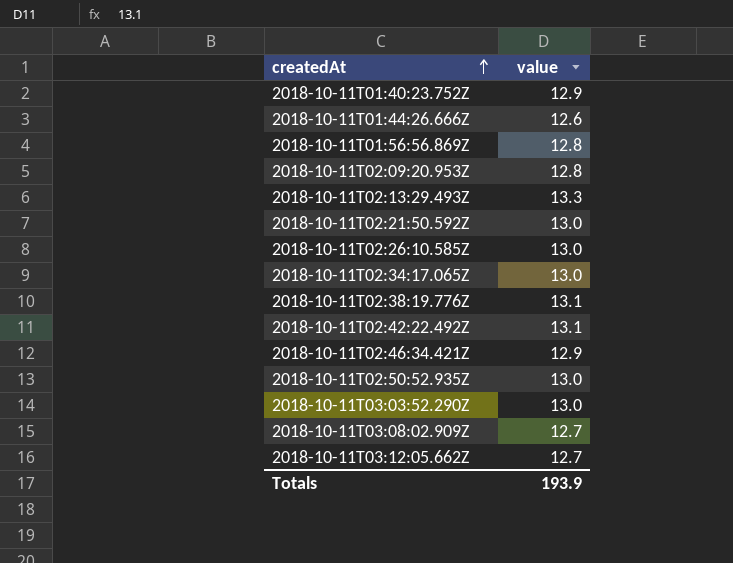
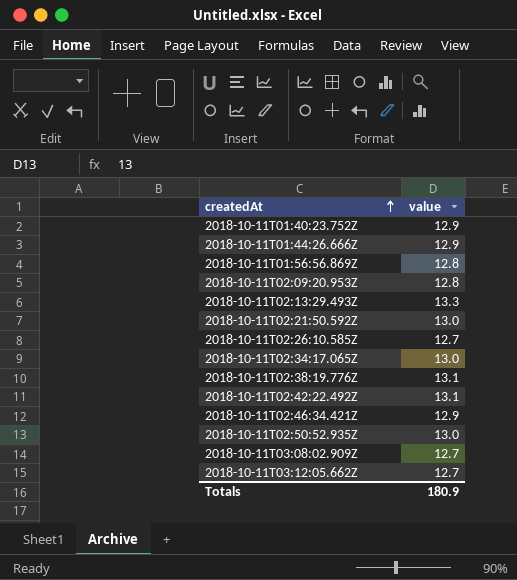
row 2018-10-11T03:03:52.290Z: 13.0 -> none
2018-10-11T01:44:26.666Z | value: 12.6 -> 12.9
2018-10-11T02:26:10.585Z | value: 13.0 -> 12.7
Totals | value: 193.9 -> 180.9

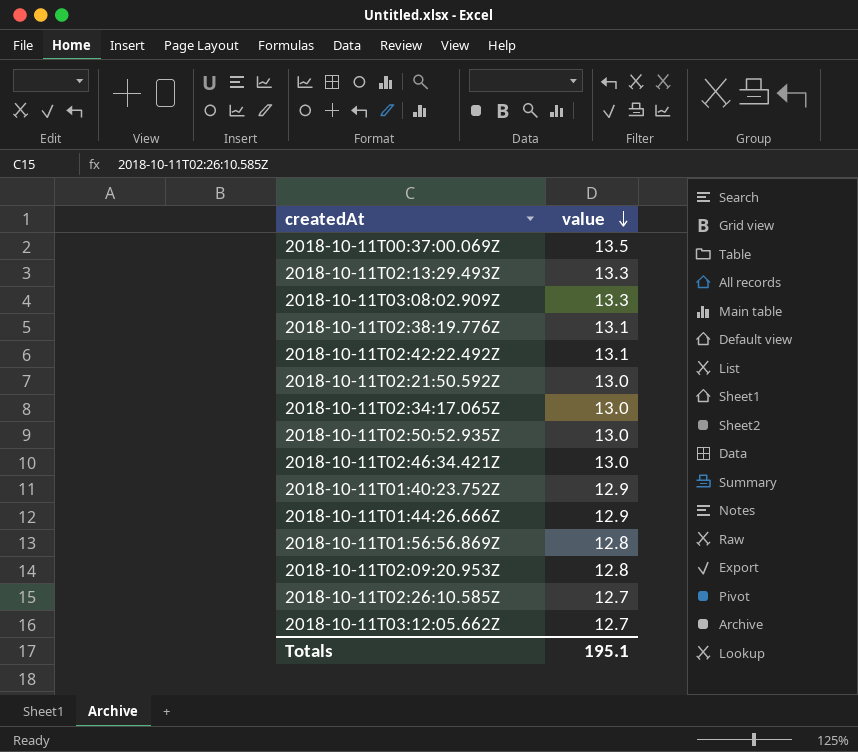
row order: createdAt ascending -> value descending
row 2018-10-11T00:37:00.069Z: none -> 13.5
2018-10-11T03:08:02.909Z | value: 12.7 -> 13.3
2018-10-11T02:46:34.421Z | value: 12.9 -> 13.0
Totals | value: 180.9 -> 195.1

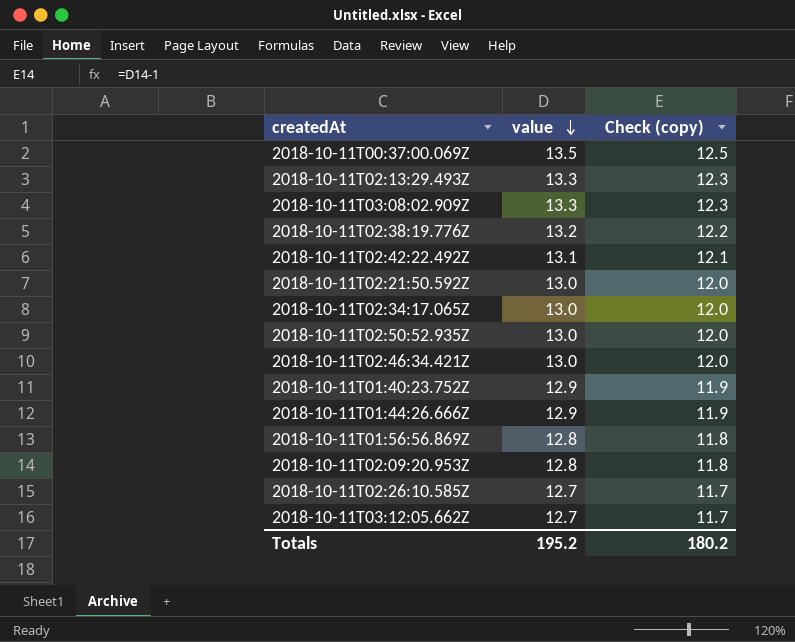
column Check (copy) | formula: none -> [value] - 1
2018-10-11T02:38:19.776Z | value: 13.1 -> 13.2
Totals | value: 195.1 -> 195.2

